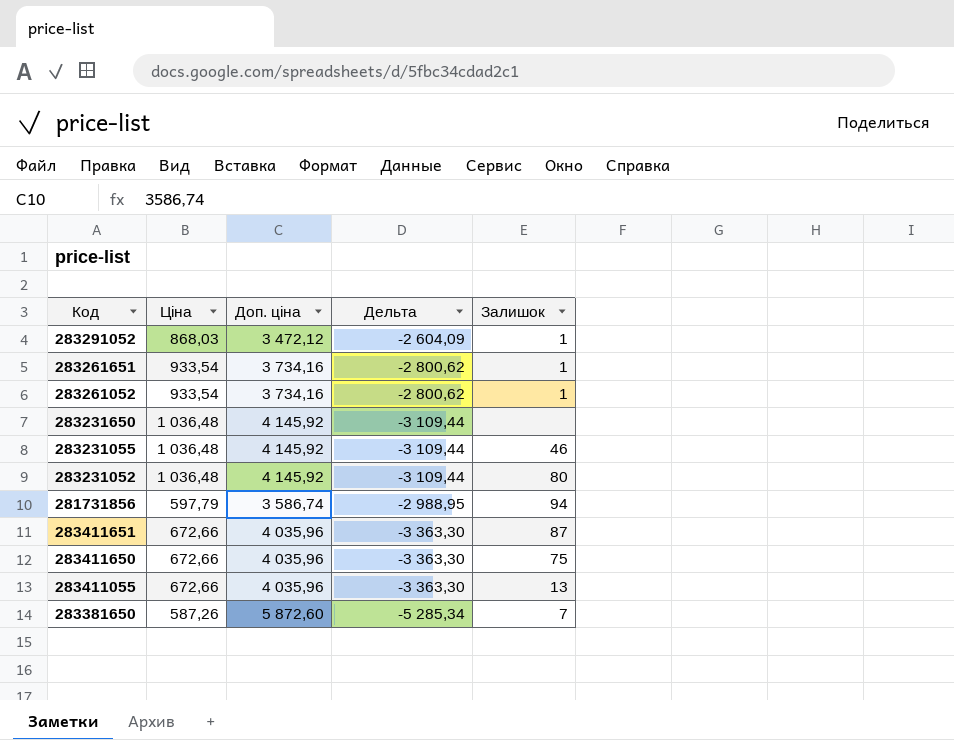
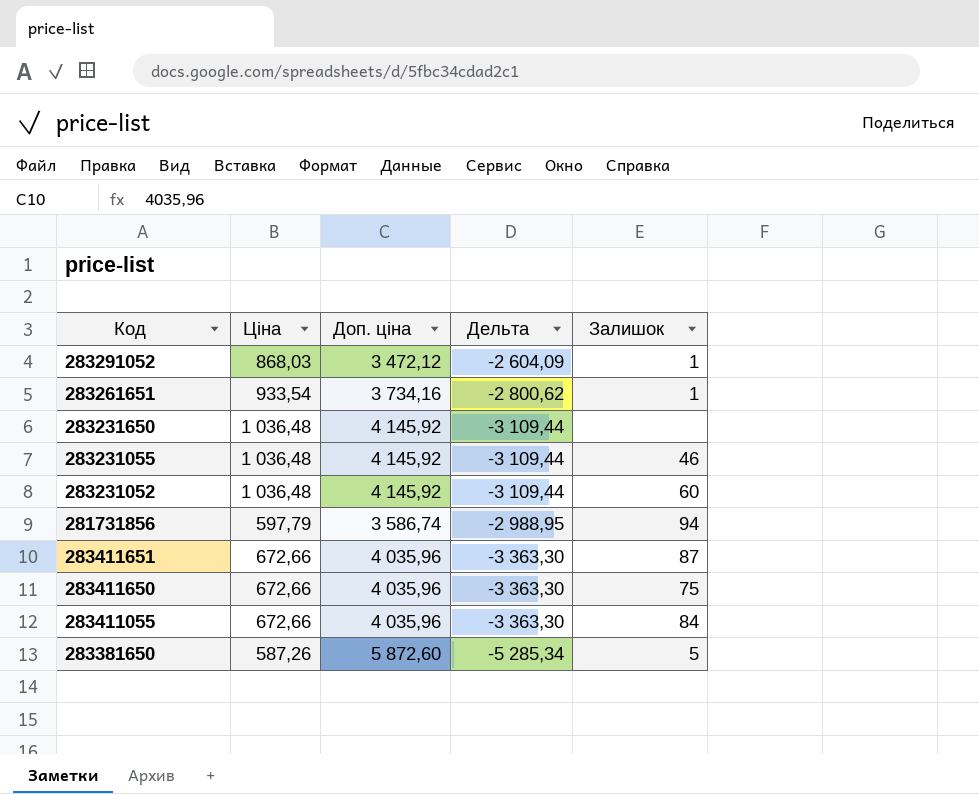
row 283261052: 933,54 | 3 734,16 | -2 800,62 | 1 -> none
283231052 | Залишок: 80 -> 60
283411055 | Залишок: 13 -> 84
283381650 | Залишок: 7 -> 5

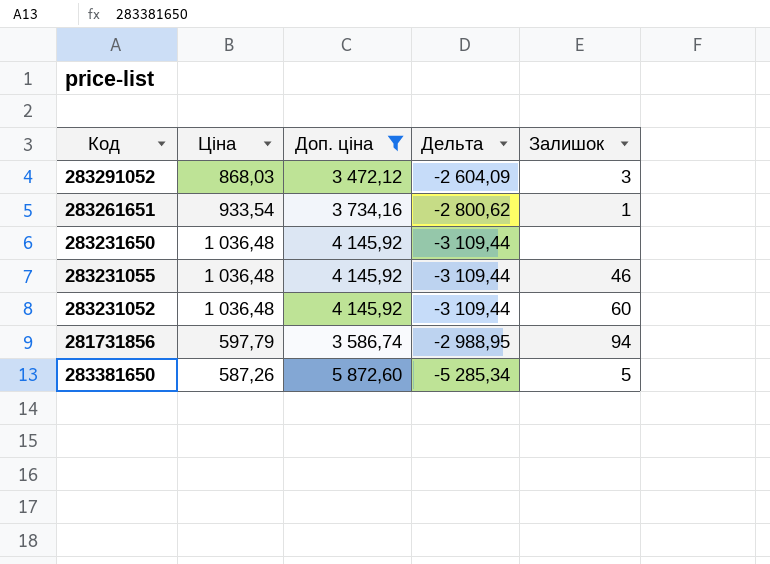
filter: none -> Доп. ціна != 4 035,96
283291052 | Залишок: 1 -> 3

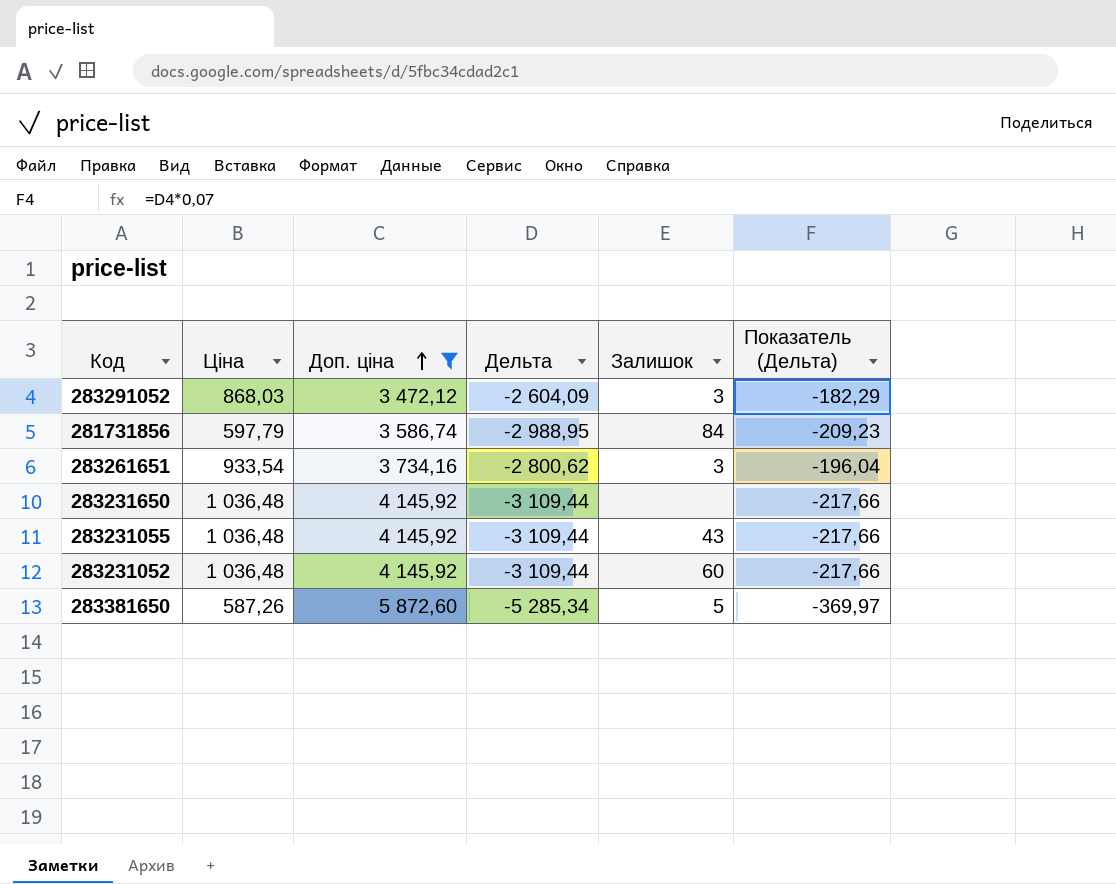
row order: none -> Доп. ціна ascending
column Показатель (Дельта) | formula: none -> [Дельта] * 0,07
281731856 | Залишок: 94 -> 84
283261651 | Залишок: 1 -> 3
283231055 | Залишок: 46 -> 43

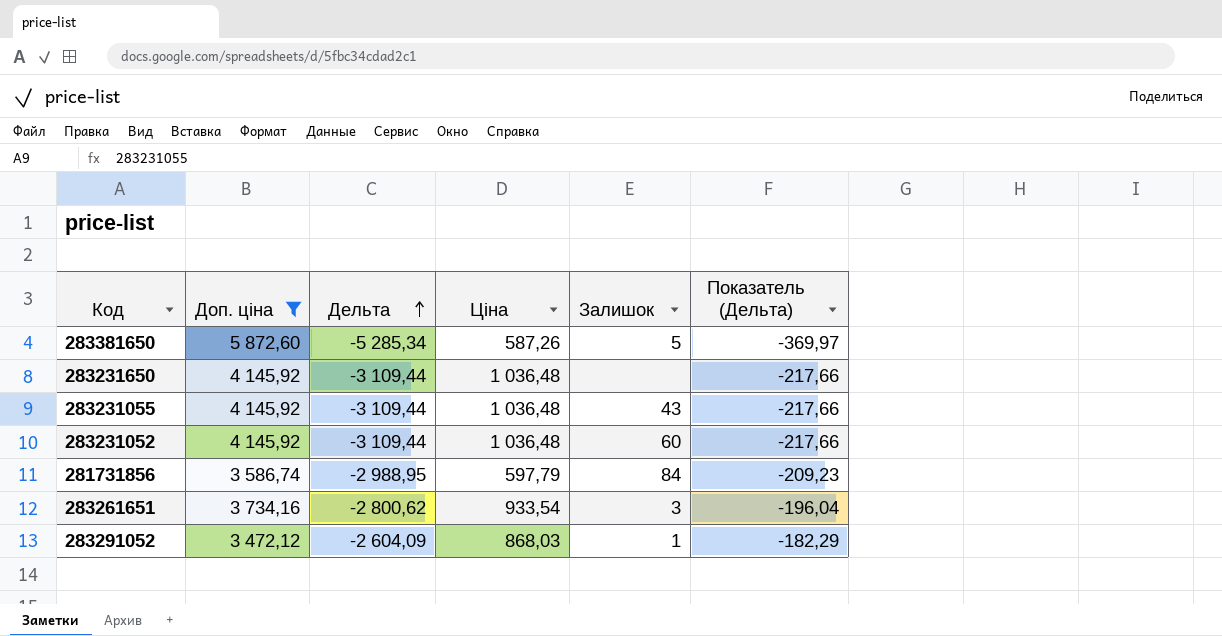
row order: Доп. ціна ascending -> Дельта ascending
column Ціна | position: 2 -> 4
283291052 | Залишок: 3 -> 1

